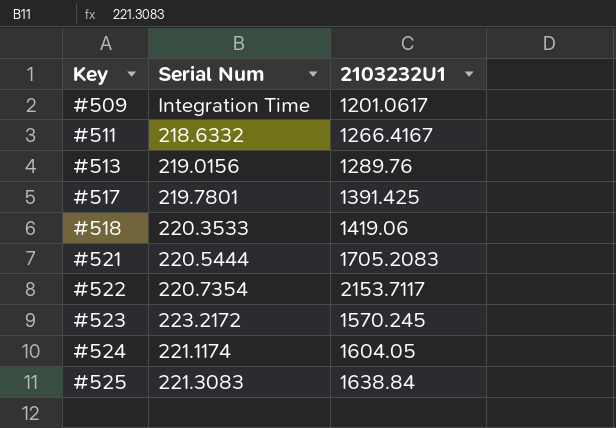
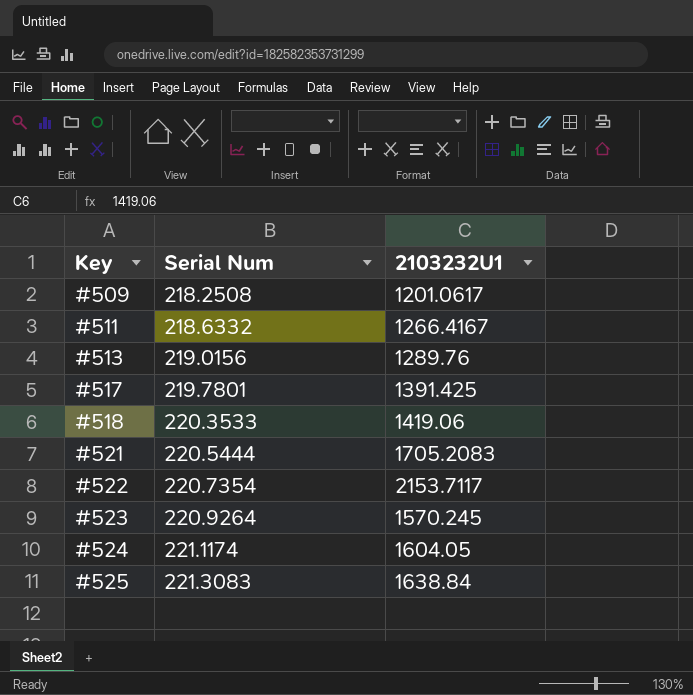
#509 | Serial Num: Integration Time -> 218.2508
#523 | Serial Num: 223.2172 -> 220.9264

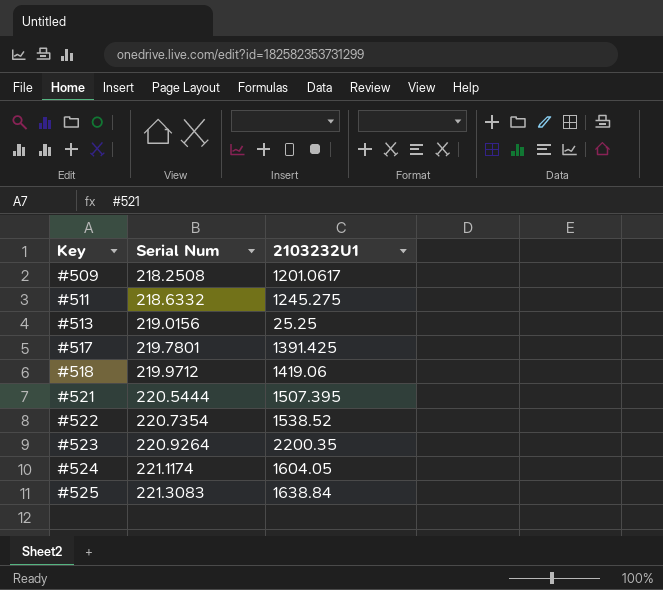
#511 | 2103232U1: 1266.4167 -> 1245.275
#513 | 2103232U1: 1289.76 -> 25.25
#518 | Serial Num: 220.3533 -> 219.9712
#521 | 2103232U1: 1705.2083 -> 1507.395
#522 | 2103232U1: 2153.7117 -> 1538.52
#523 | 2103232U1: 1570.245 -> 2200.35

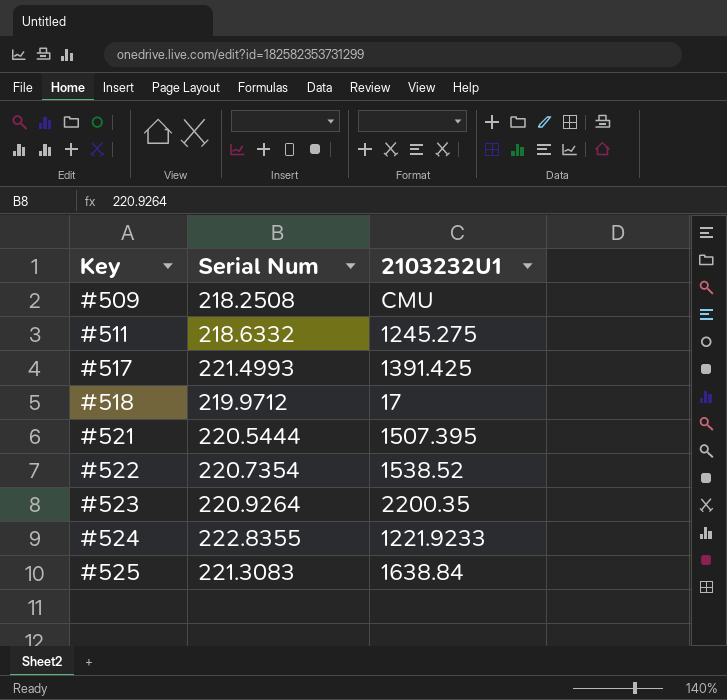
row #513: 219.0156 | 25.25 -> none
#509 | 2103232U1: 1201.0617 -> CMU
#517 | Serial Num: 219.7801 -> 221.4993
#518 | 2103232U1: 1419.06 -> 17
#524 | Serial Num: 221.1174 -> 222.8355
#524 | 2103232U1: 1604.05 -> 1221.9233

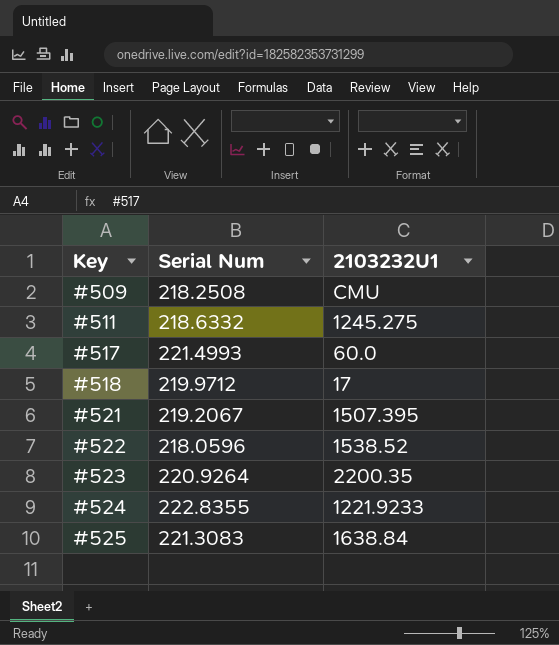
#517 | 2103232U1: 1391.425 -> 60.0
#521 | Serial Num: 220.5444 -> 219.2067
#522 | Serial Num: 220.7354 -> 218.0596

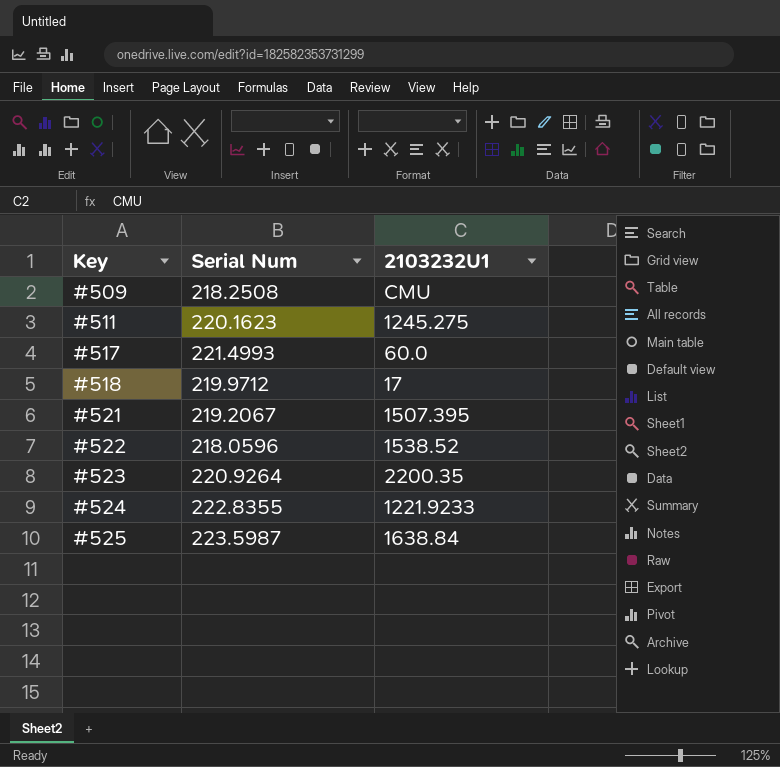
#511 | Serial Num: 218.6332 -> 220.1623
#525 | Serial Num: 221.3083 -> 223.5987

